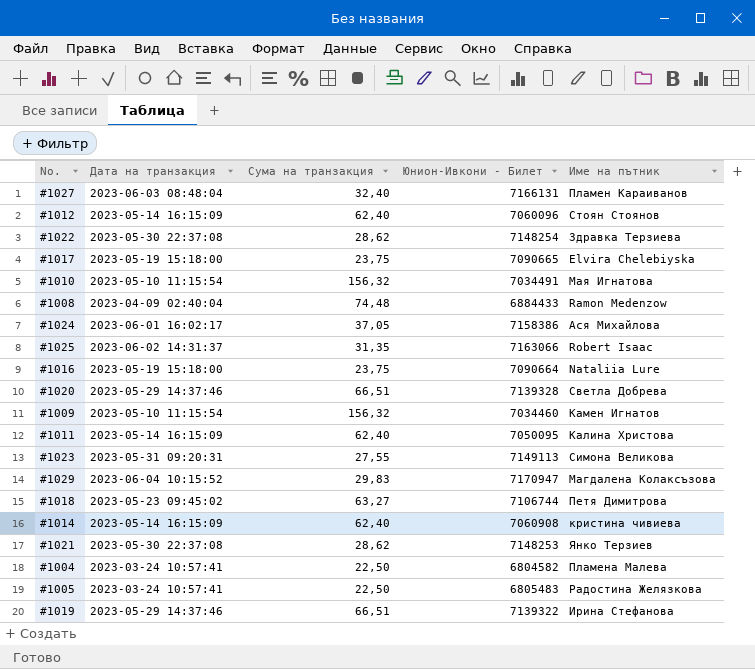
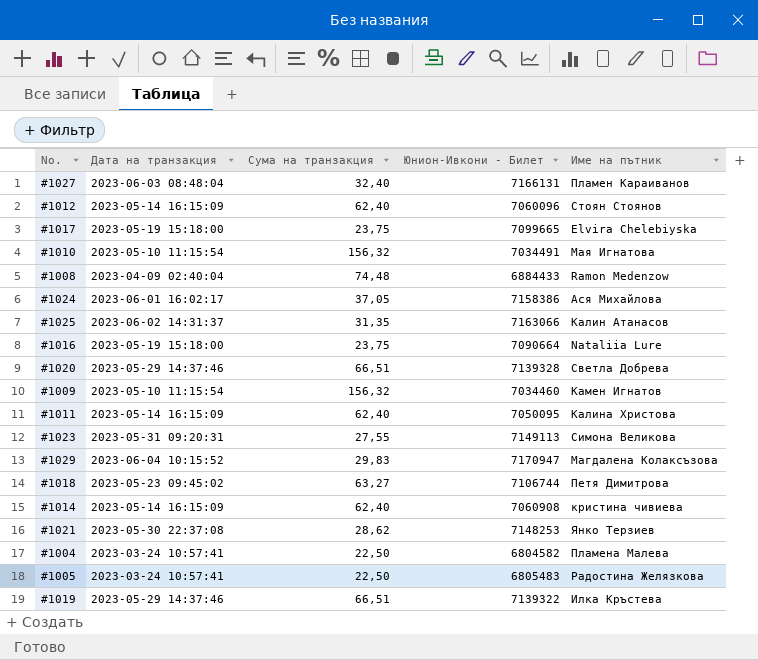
row #1022: 2023-05-30 22:37:08 | 28,62 | 7148254 | Здравка Терзиева -> none
#1017 | Юнион-Ивкони - Билет: 7090665 -> 7099665
#1025 | Име на пътник: Robert Isaac -> Калин Атанасов
#1019 | Име на пътник: Ирина Стефанова -> Илка Кръстева

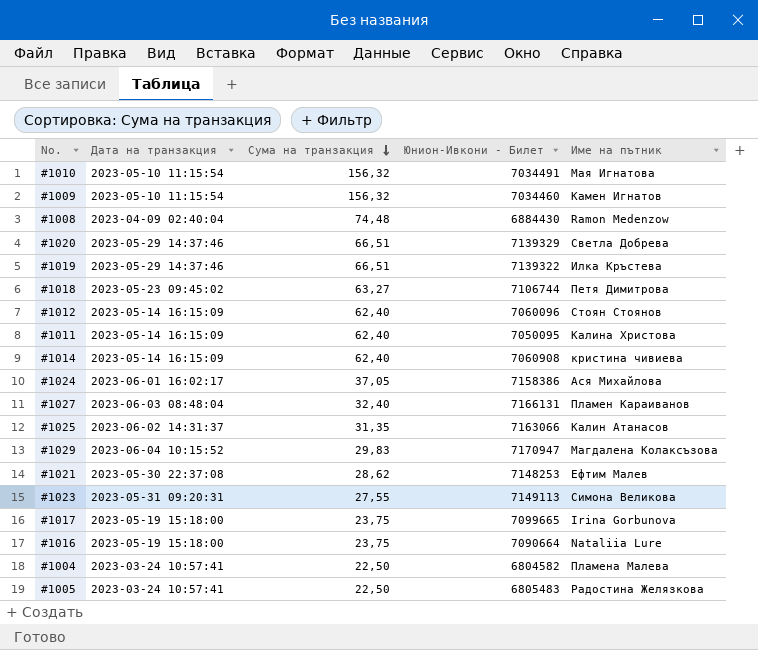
row order: none -> Сума на транзакция descending
#1008 | Юнион-Ивкони - Билет: 6884433 -> 6884430
#1020 | Юнион-Ивкони - Билет: 7139328 -> 7139329
#1021 | Име на пътник: Янко Терзиев -> Ефтим Малев
#1017 | Име на пътник: Elvira Chelebiyska -> Irina Gorbunova

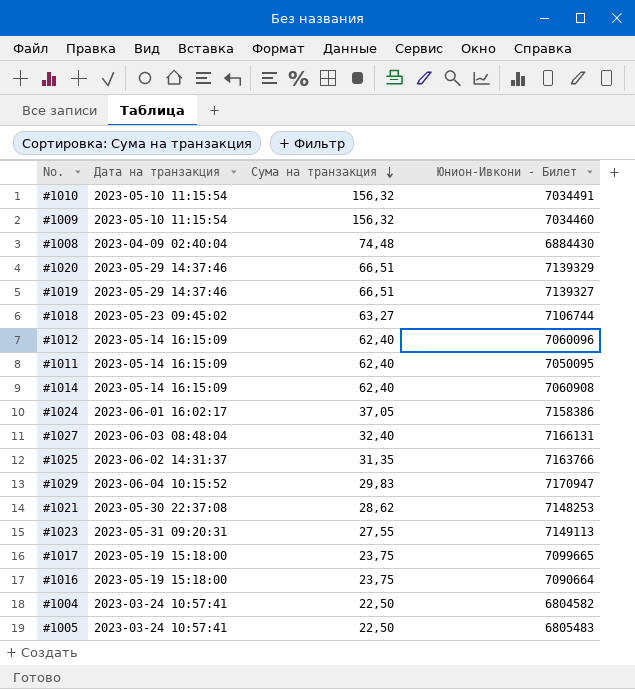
column Име на пътник | position: 5 -> none
#1019 | Юнион-Ивкони - Билет: 7139322 -> 7139327
#1025 | Юнион-Ивкони - Билет: 7163066 -> 7163766

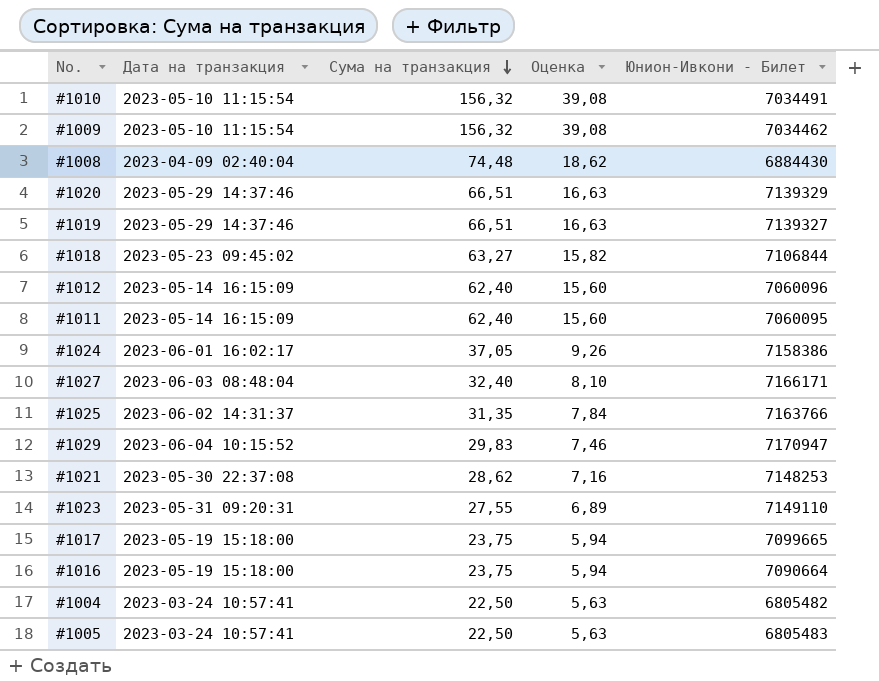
column Оценка | formula: none -> [Сума на транзакция] * 0,25
row #1014: 2023-05-14 16:15:09 | 62,40 | 7060908 -> none
#1009 | Юнион-Ивкони - Билет: 7034460 -> 7034462
#1018 | Юнион-Ивкони - Билет: 7106744 -> 7106844
#1011 | Юнион-Ивкони - Билет: 7050095 -> 7060095
#1027 | Юнион-Ивкони - Билет: 7166131 -> 7166171
#1023 | Юнион-Ивкони - Билет: 7149113 -> 7149110
#1004 | Юнион-Ивкони - Билет: 6804582 -> 6805482

